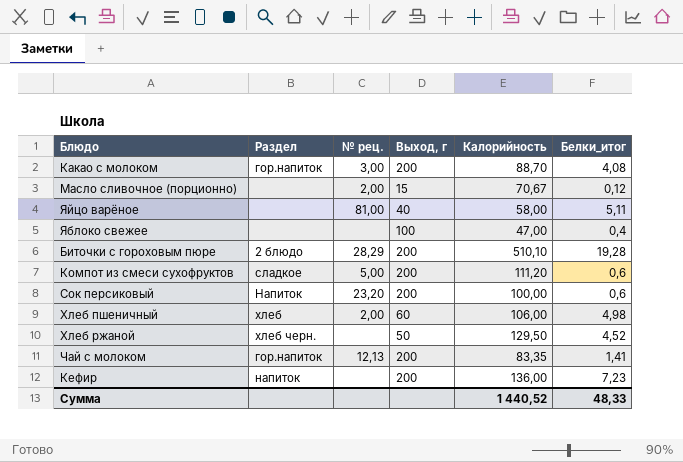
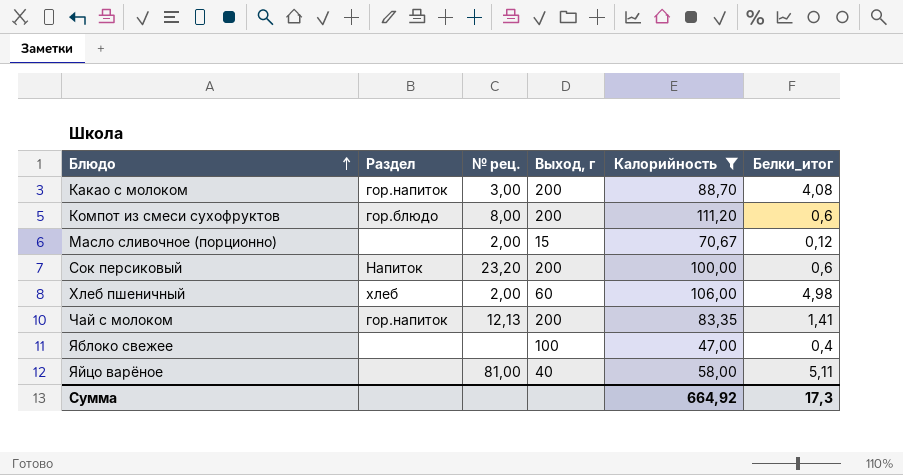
filter: none -> Калорийность <= 111,20
row order: none -> Блюдо ascending
Компот из смеси сухофруктов | Раздел: сладкое -> гор.блюдо
Компот из смеси сухофруктов | № рец.: 5,00 -> 8,00
Сумма | Калорийность: 1 440,52 -> 664,92
Сумма | Белки_итог: 48,33 -> 17,3

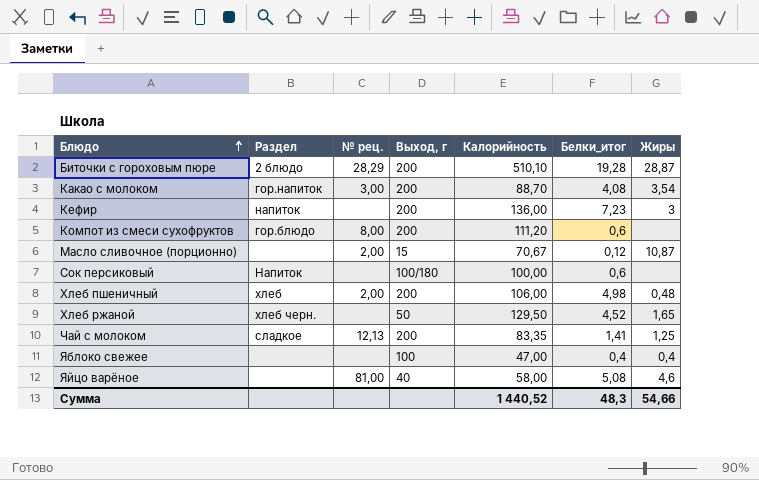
filter: Калорийность <= 111,20 -> none
column Жиры | position: none -> 7
Сок персиковый | № рец.: 23,20 -> none
Сок персиковый | Выход, г: 200 -> 100/180
Хлеб пшеничный | Выход, г: 60 -> 200
Чай с молоком | Раздел: гор.напиток -> сладкое
Яйцо варёное | Белки_итог: 5,11 -> 5,08
Сумма | Калорийность: 664,92 -> 1 440,52
Сумма | Белки_итог: 17,3 -> 48,3

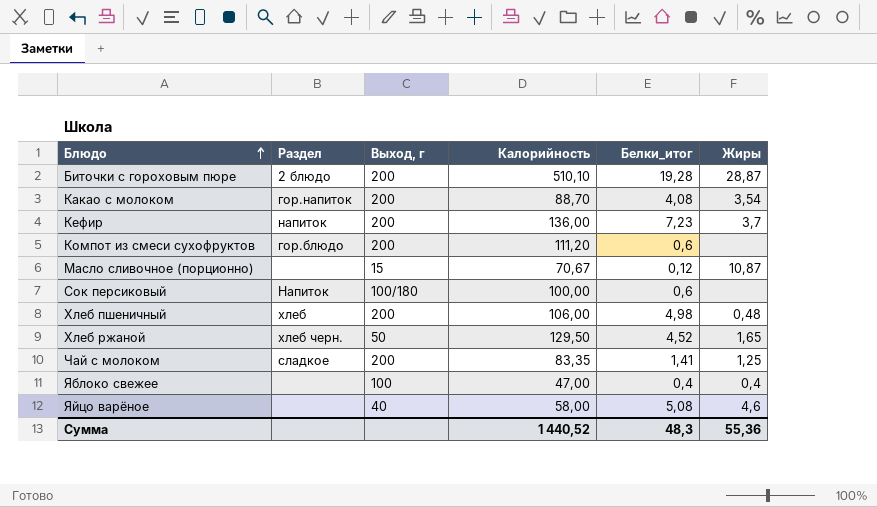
column № рец. | position: 3 -> none
Кефир | Жиры: 3 -> 3,7
Сумма | Жиры: 54,66 -> 55,36

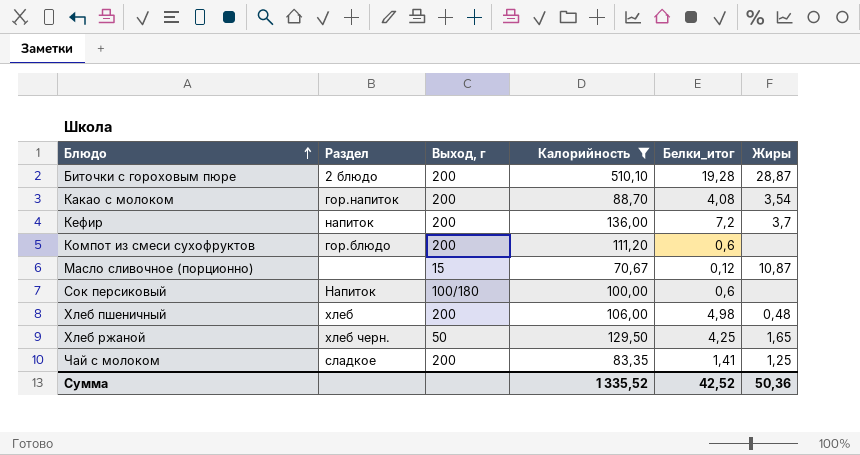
filter: none -> Калорийность >= 70,67
Кефир | Белки_итог: 7,23 -> 7,2
Хлеб ржаной | Белки_итог: 4,52 -> 4,25
Сумма | Калорийность: 1 440,52 -> 1 335,52
Сумма | Белки_итог: 48,3 -> 42,52
Сумма | Жиры: 55,36 -> 50,36

